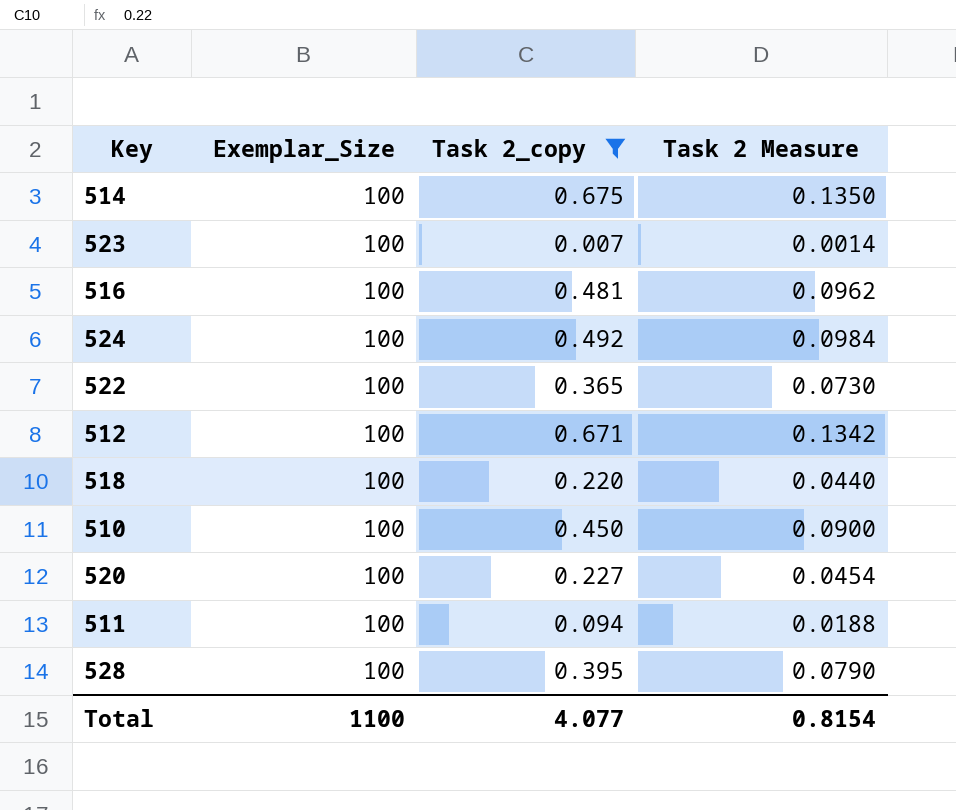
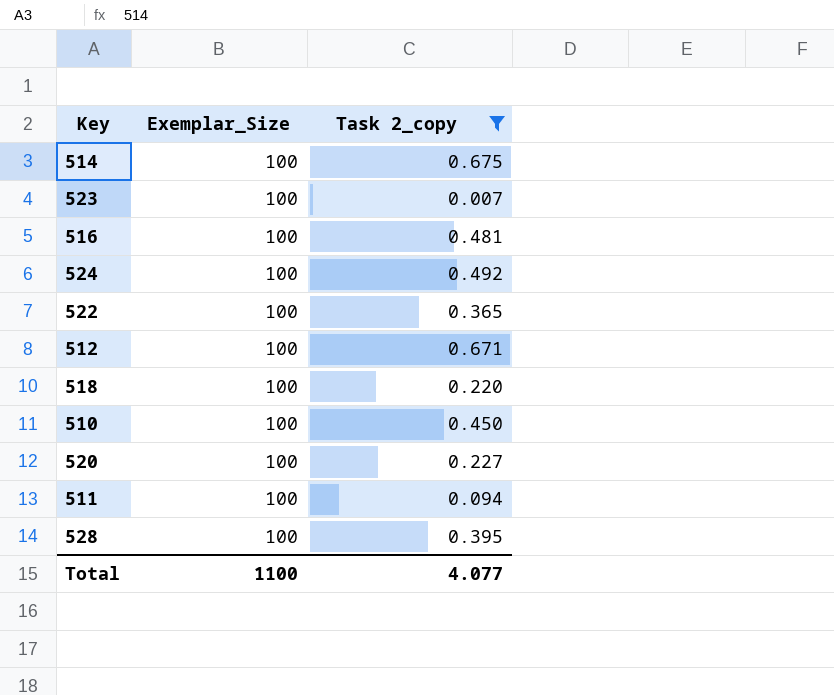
column Task 2 Measure | formula: [Task 2_copy] * 0.2 -> none

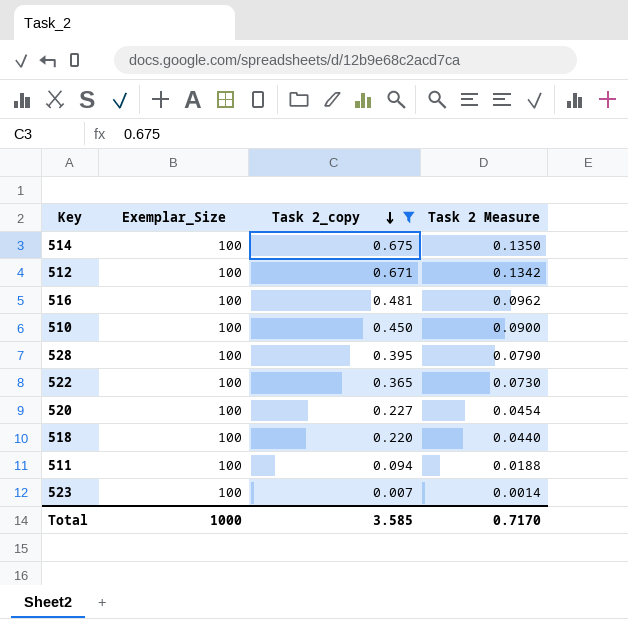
row order: none -> Task 2_copy descending
column Task 2 Measure | formula: none -> [Task 2_copy] * 0.2
row 524: 100 | 0.492 -> none
Total | Exemplar_Size: 1100 -> 1000
Total | Task 2_copy: 4.077 -> 3.585

